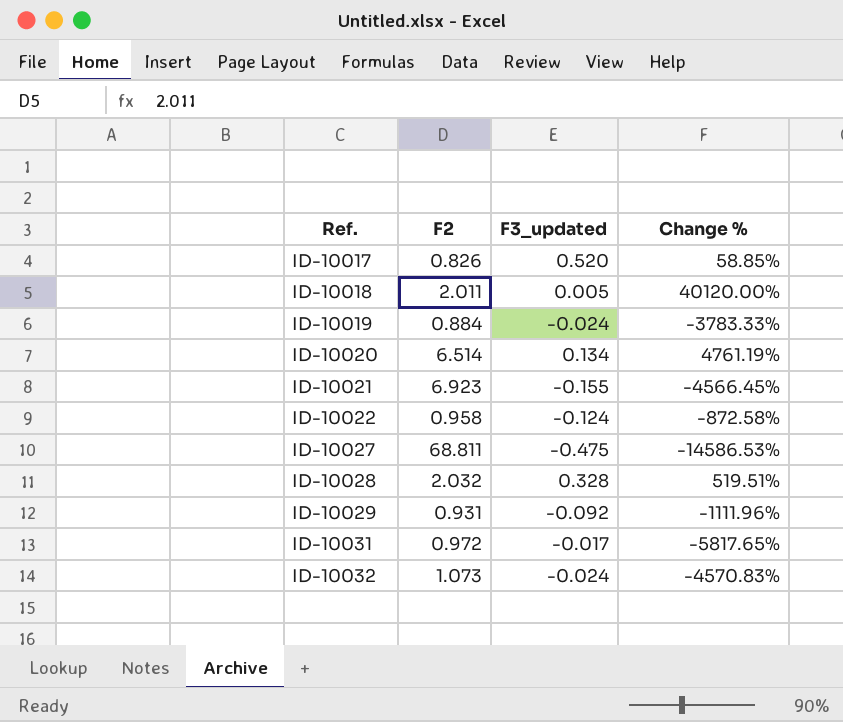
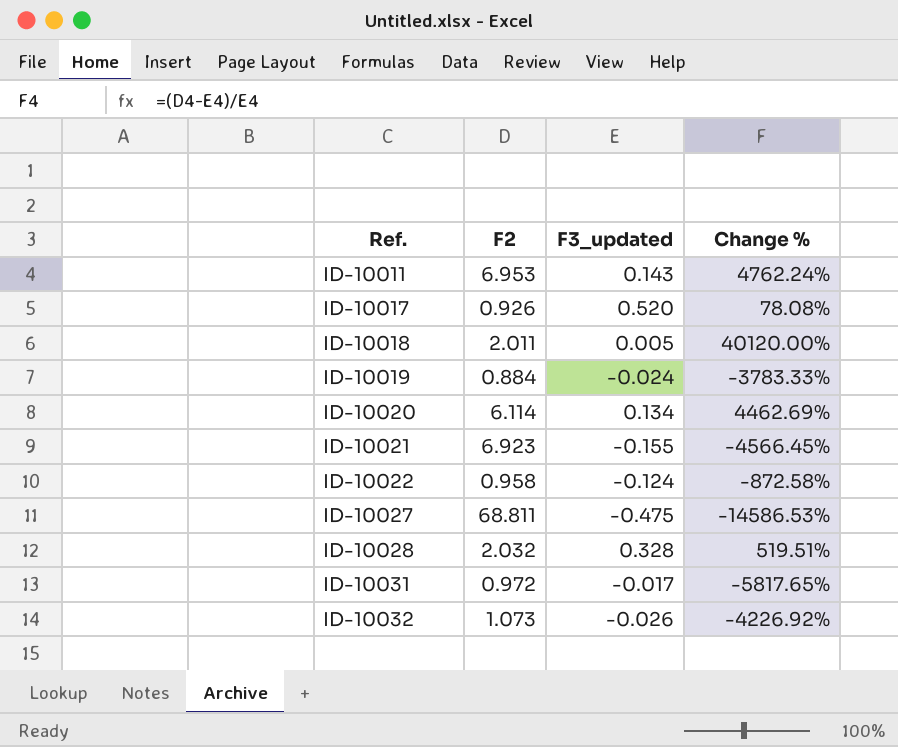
row ID-10029: 0.931 | -0.092 | -1111.96% -> none
row ID-10011: none -> 6.953 | 0.143 | 4762.24%
ID-10017 | F2: 0.826 -> 0.926
ID-10017 | Change %: 58.85% -> 78.08%
ID-10020 | F2: 6.514 -> 6.114
ID-10020 | Change %: 4761.19% -> 4462.69%
ID-10032 | F3_updated: -0.024 -> -0.026
ID-10032 | Change %: -4570.83% -> -4226.92%

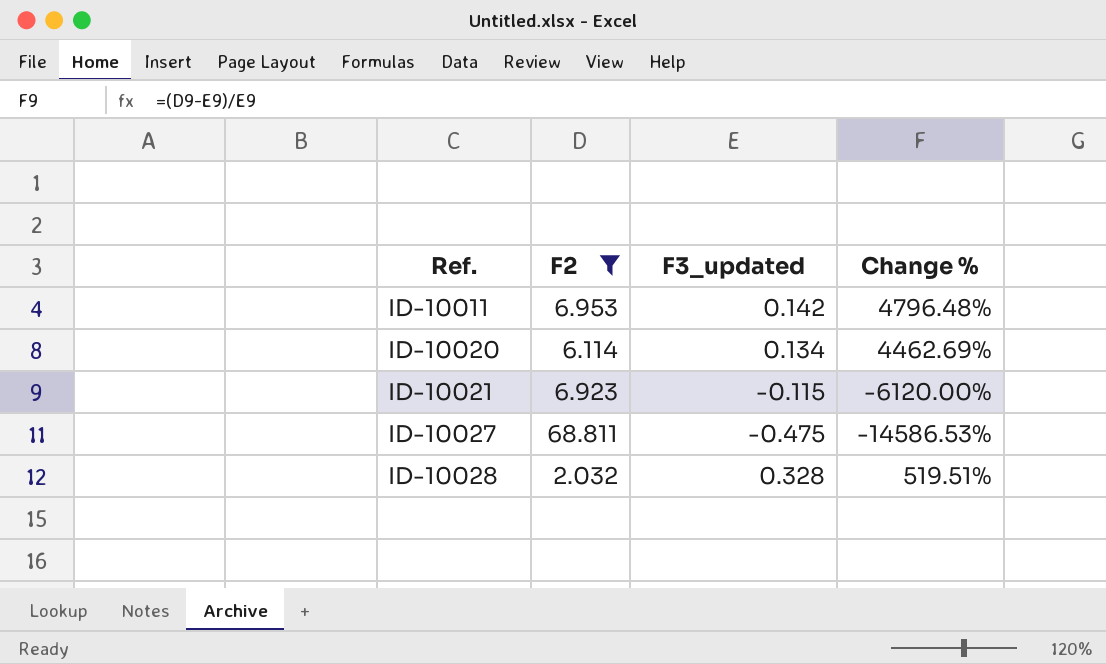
filter: none -> F2 >= 2.032
ID-10011 | F3_updated: 0.143 -> 0.142
ID-10011 | Change %: 4762.24% -> 4796.48%
ID-10021 | F3_updated: -0.155 -> -0.115
ID-10021 | Change %: -4566.45% -> -6120.00%

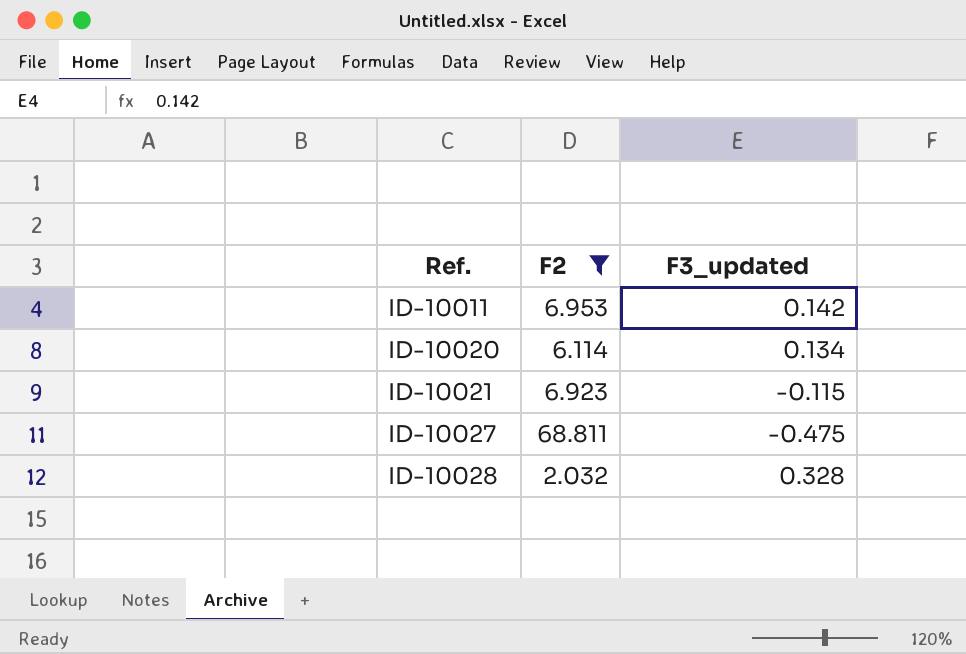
column Change % | formula: ([F2] - [F3_updated]) / [F3_updated] -> none

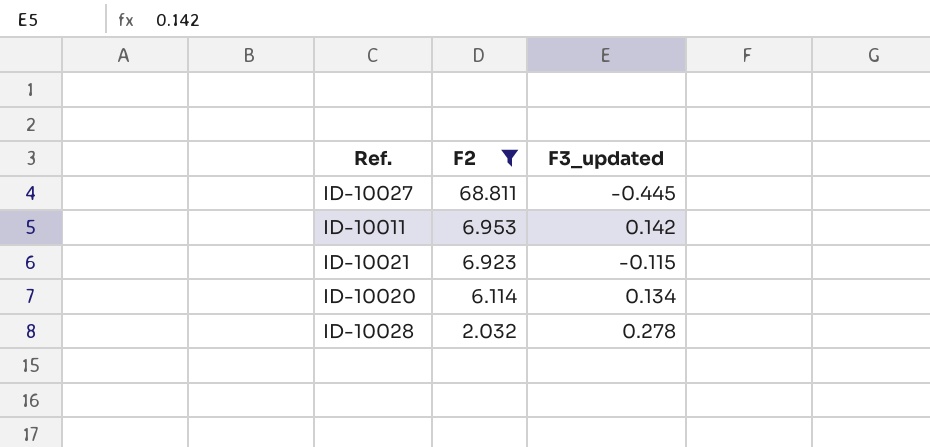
row order: Ref. ascending -> F2 descending
ID-10027 | F3_updated: -0.475 -> -0.445
ID-10028 | F3_updated: 0.328 -> 0.278

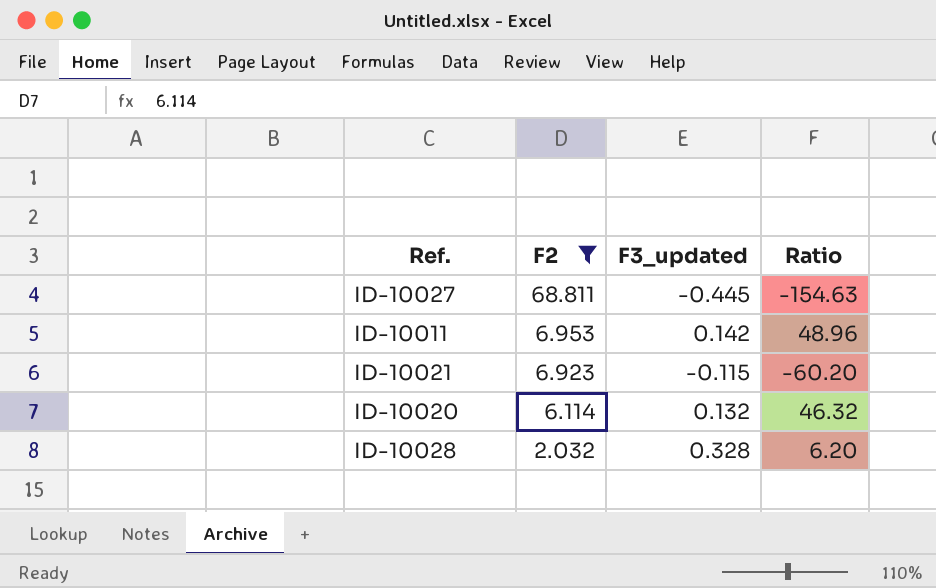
column Ratio | formula: none -> [F2] / [F3_updated]
ID-10020 | F3_updated: 0.134 -> 0.132
ID-10028 | F3_updated: 0.278 -> 0.328

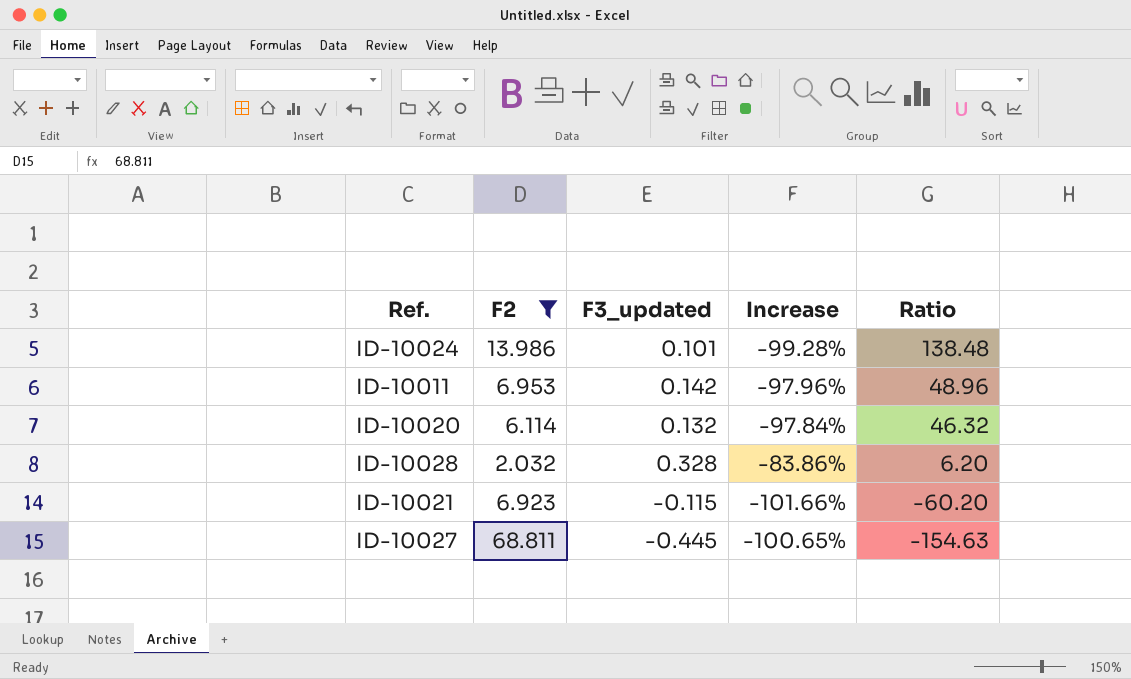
row order: F2 descending -> Ratio descending
column Increase | formula: none -> ([F3_updated] - [F2]) / [F2]
row ID-10024: none -> 13.986 | 0.101 | -99.28% | 138.48

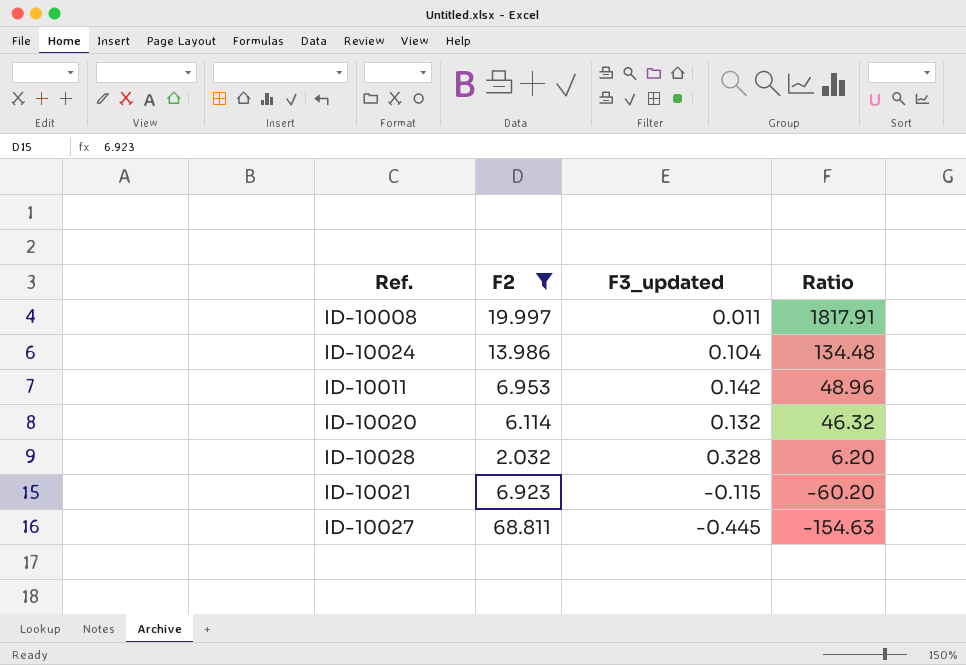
column Increase | formula: ([F3_updated] - [F2]) / [F2] -> none
row ID-10008: none -> 19.997 | 0.011 | 1817.91
ID-10024 | F3_updated: 0.101 -> 0.104
ID-10024 | Ratio: 138.48 -> 134.48

